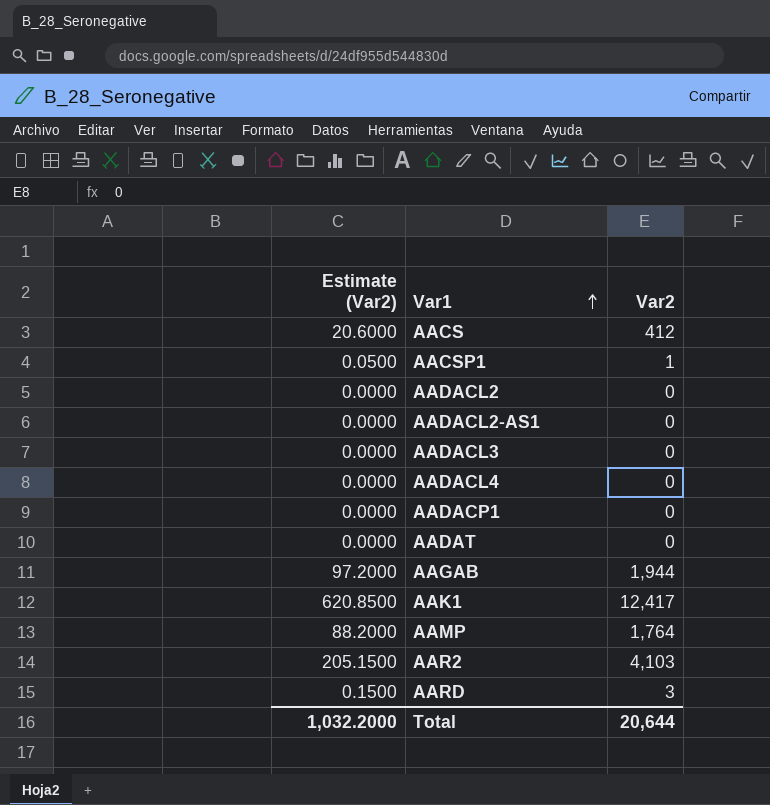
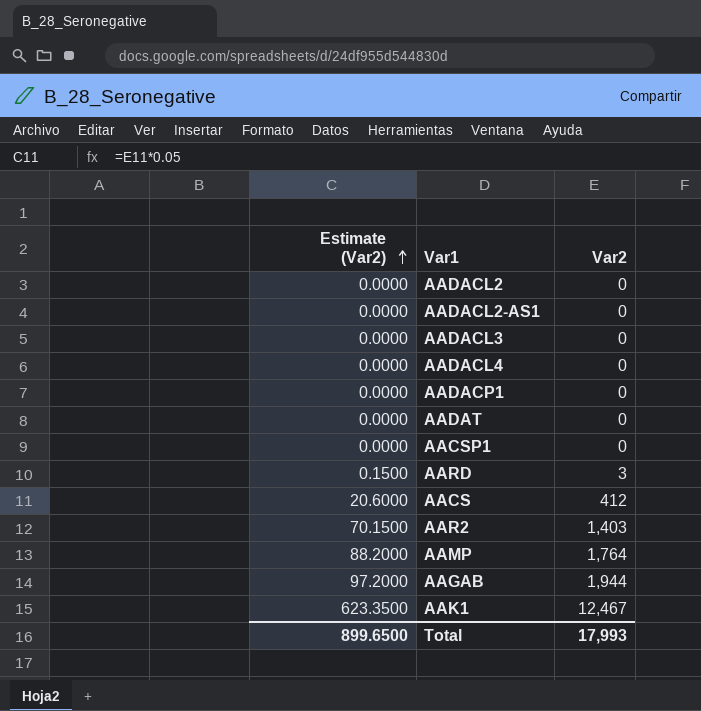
row order: Var1 ascending -> Estimate (Var2) ascending
AACSP1 | Estimate (Var2): 0.0500 -> 0.0000
AACSP1 | Var2: 1 -> 0
AAR2 | Estimate (Var2): 205.1500 -> 70.1500
AAR2 | Var2: 4,103 -> 1,403
AAK1 | Estimate (Var2): 620.8500 -> 623.3500
AAK1 | Var2: 12,417 -> 12,467
Total | Estimate (Var2): 1,032.2000 -> 899.6500
Total | Var2: 20,644 -> 17,993

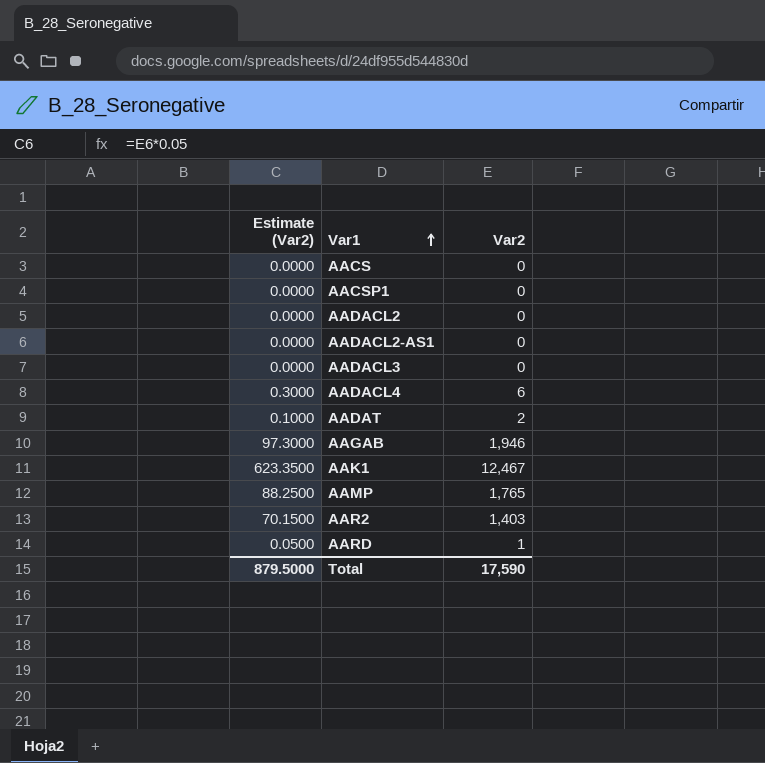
row order: Estimate (Var2) ascending -> Var1 ascending
row AADACP1: 0.0000 | 0 -> none
AACS | Estimate (Var2): 20.6000 -> 0.0000
AACS | Var2: 412 -> 0
AADACL4 | Estimate (Var2): 0.0000 -> 0.3000
AADACL4 | Var2: 0 -> 6
AADAT | Estimate (Var2): 0.0000 -> 0.1000
AADAT | Var2: 0 -> 2
AAGAB | Estimate (Var2): 97.2000 -> 97.3000
AAGAB | Var2: 1,944 -> 1,946
AAMP | Estimate (Var2): 88.2000 -> 88.2500
AAMP | Var2: 1,764 -> 1,765
AARD | Estimate (Var2): 0.1500 -> 0.0500
AARD | Var2: 3 -> 1
Total | Estimate (Var2): 899.6500 -> 879.5000
Total | Var2: 17,993 -> 17,590

